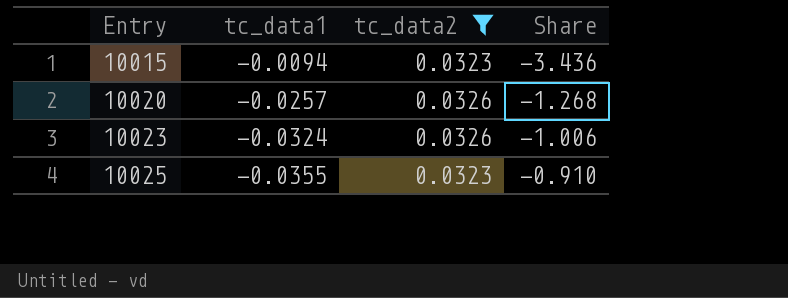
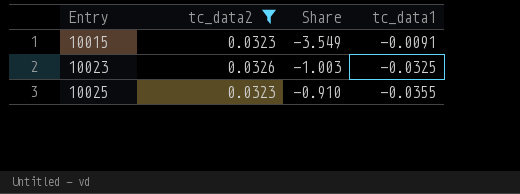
column tc_data1 | position: 2 -> 4
row 10020: -0.0257 | 0.0326 | -1.268 -> none
10015 | Share: -3.436 -> -3.549
10015 | tc_data1: -0.0094 -> -0.0091
10023 | Share: -1.006 -> -1.003
10023 | tc_data1: -0.0324 -> -0.0325

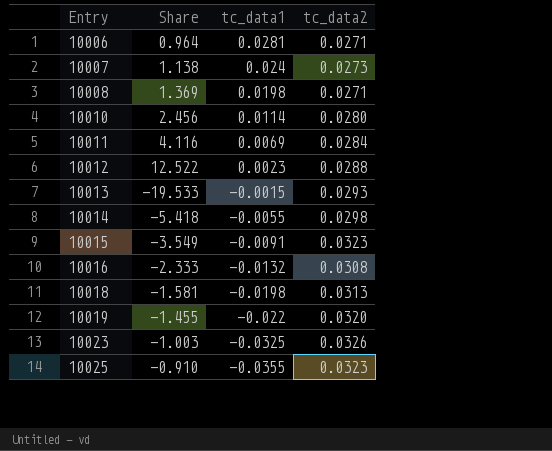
filter: tc_data2 >= 0.0323 -> none
column tc_data2 | position: 2 -> 4

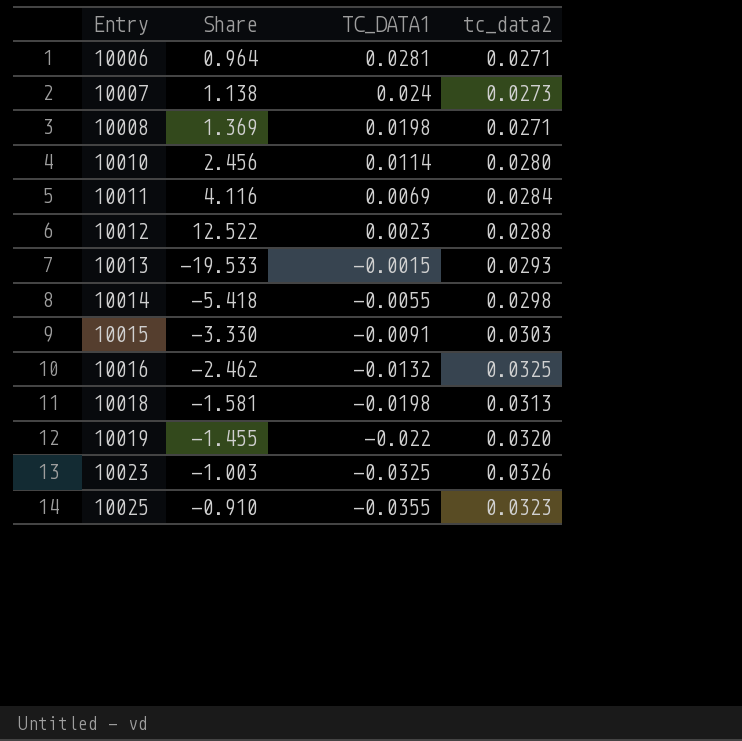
column name: tc_data1 -> TC_DATA1
10015 | Share: -3.549 -> -3.330
10015 | tc_data2: 0.0323 -> 0.0303
10016 | Share: -2.333 -> -2.462
10016 | tc_data2: 0.0308 -> 0.0325

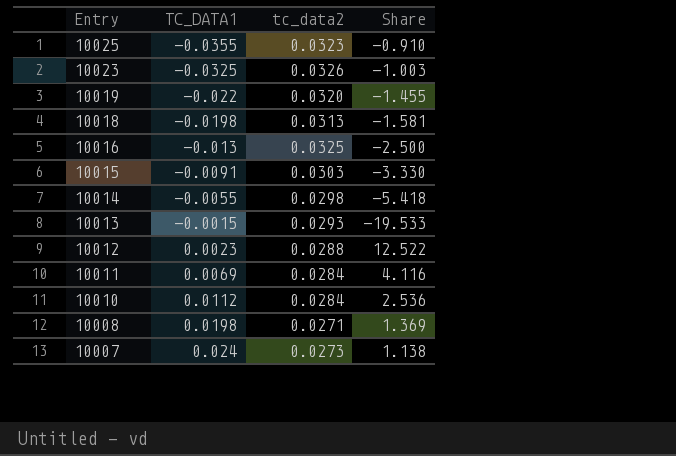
row order: Entry ascending -> Entry descending
column Share | position: 2 -> 4
row 10006: 0.964 | 0.0281 | 0.0271 -> none
10016 | TC_DATA1: -0.0132 -> -0.013
10016 | Share: -2.462 -> -2.500
10010 | TC_DATA1: 0.0114 -> 0.0112
10010 | tc_data2: 0.0280 -> 0.0284
10010 | Share: 2.456 -> 2.536

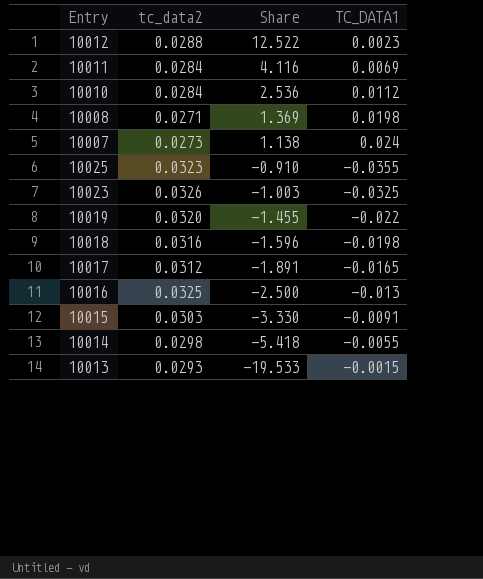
row order: Entry descending -> Share descending
column TC_DATA1 | position: 2 -> 4
10018 | tc_data2: 0.0313 -> 0.0316
10018 | Share: -1.581 -> -1.596
row 10017: none -> 0.0312 | -1.891 | -0.0165

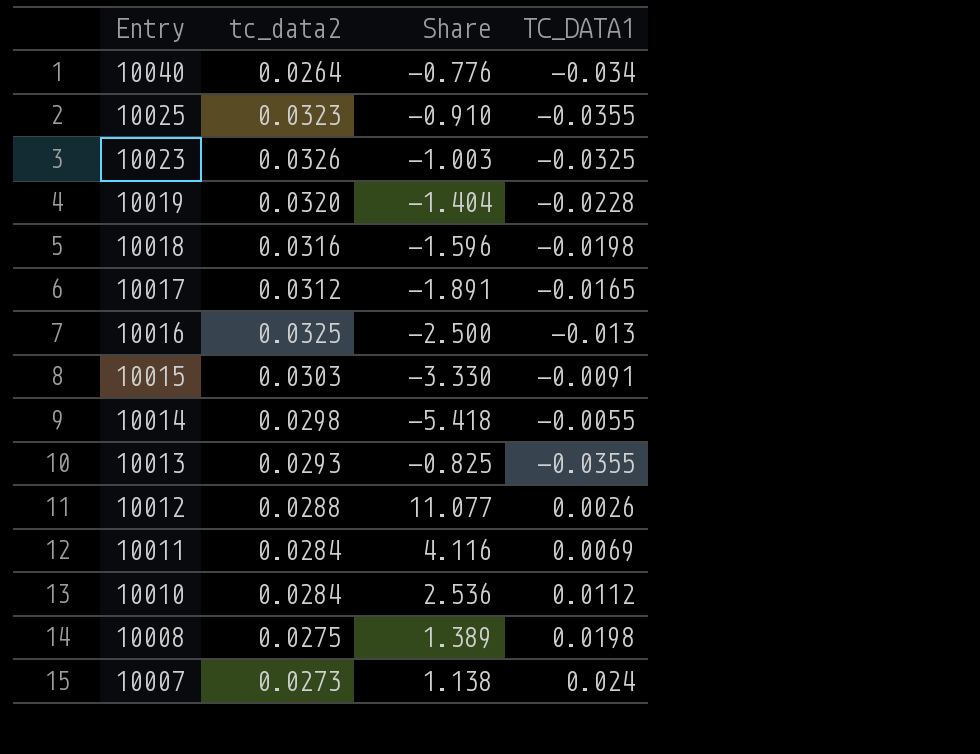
row order: Share descending -> Entry descending
row 10040: none -> 0.0264 | -0.776 | -0.034
10019 | Share: -1.455 -> -1.404
10019 | TC_DATA1: -0.022 -> -0.0228
10013 | Share: -19.533 -> -0.825
10013 | TC_DATA1: -0.0015 -> -0.0355
10012 | Share: 12.522 -> 11.077
10012 | TC_DATA1: 0.0023 -> 0.0026
10008 | tc_data2: 0.0271 -> 0.0275
10008 | Share: 1.369 -> 1.389

